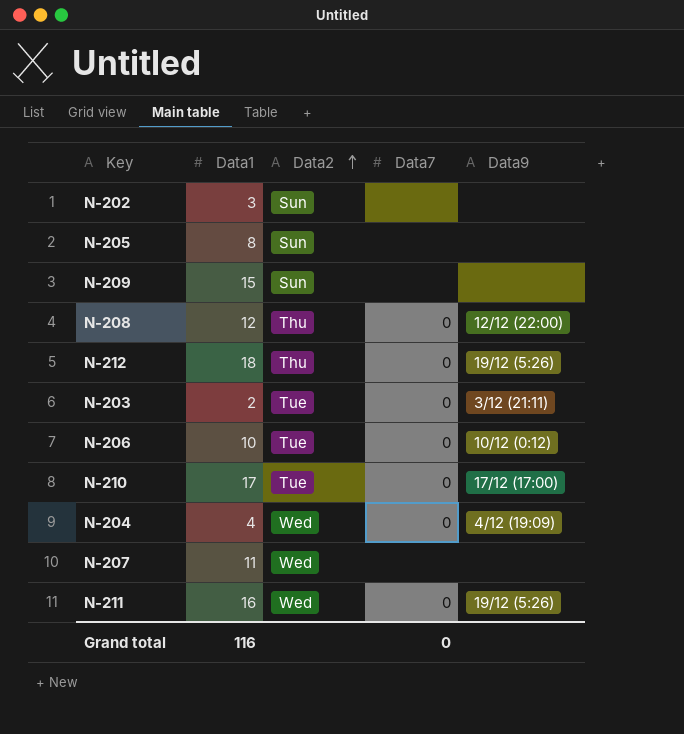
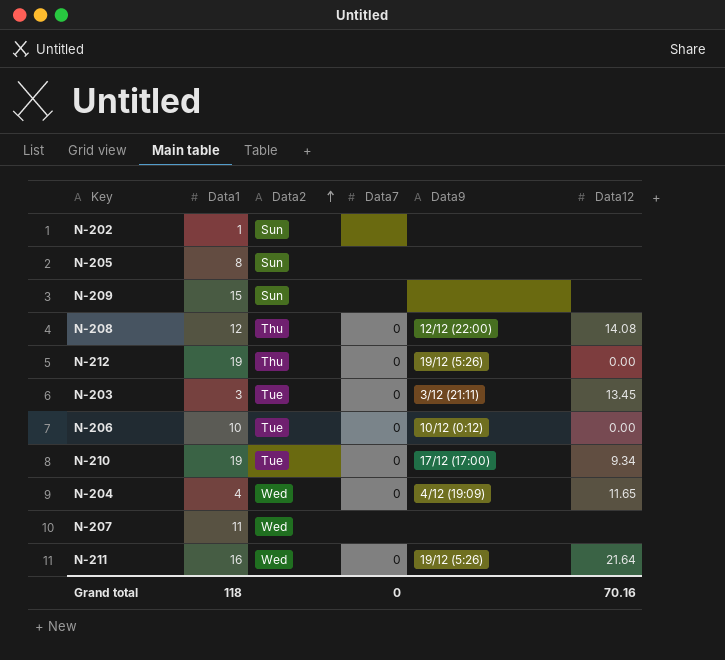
column Data12 | position: none -> 6
N-202 | Data1: 3 -> 1
N-212 | Data1: 18 -> 19
N-203 | Data1: 2 -> 3
N-210 | Data1: 17 -> 19
Grand total | Data1: 116 -> 118

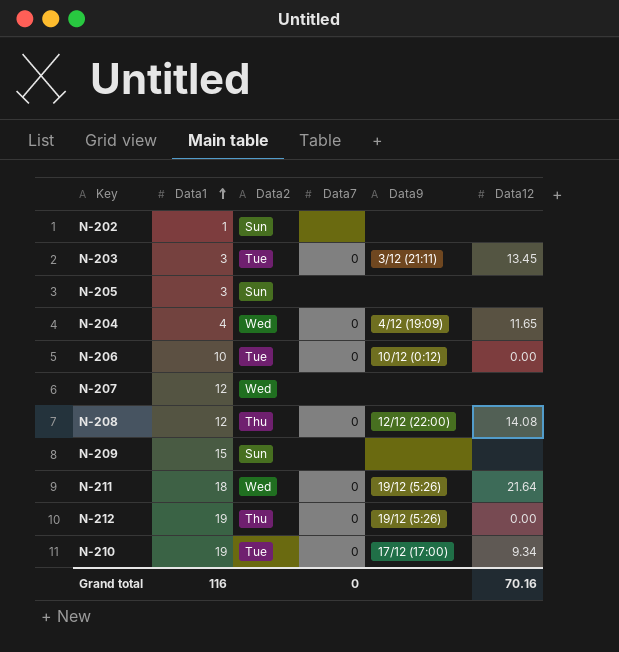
row order: Data2 ascending -> Data1 ascending
N-205 | Data1: 8 -> 3
N-207 | Data1: 11 -> 12
N-211 | Data1: 16 -> 18
Grand total | Data1: 118 -> 116

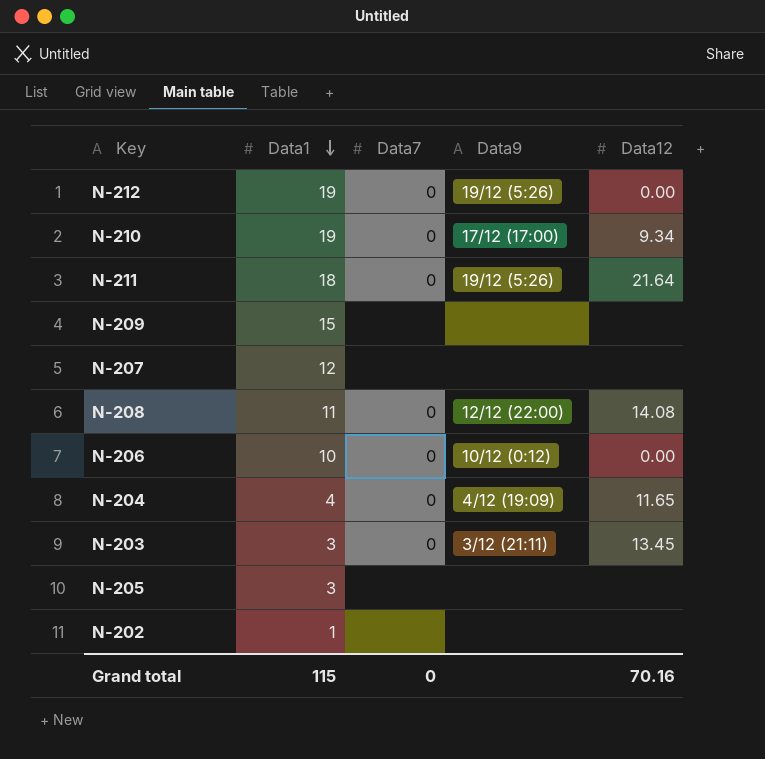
row order: Data1 ascending -> Data1 descending
column Data2 | position: 3 -> none
N-208 | Data1: 12 -> 11
Grand total | Data1: 116 -> 115

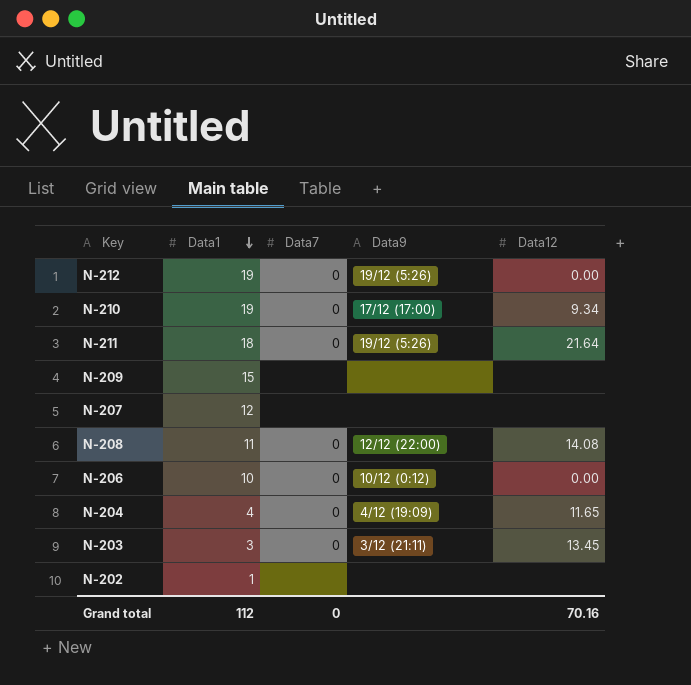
row N-205: 3 | none | none | none -> none
Grand total | Data1: 115 -> 112

